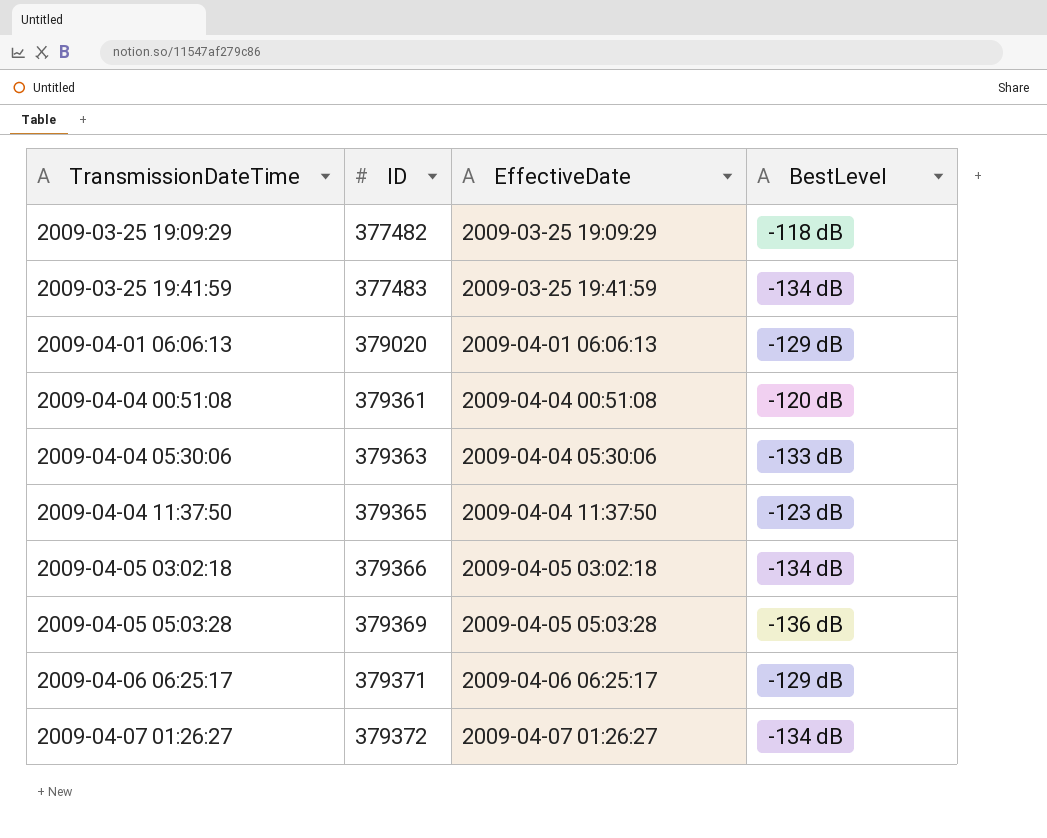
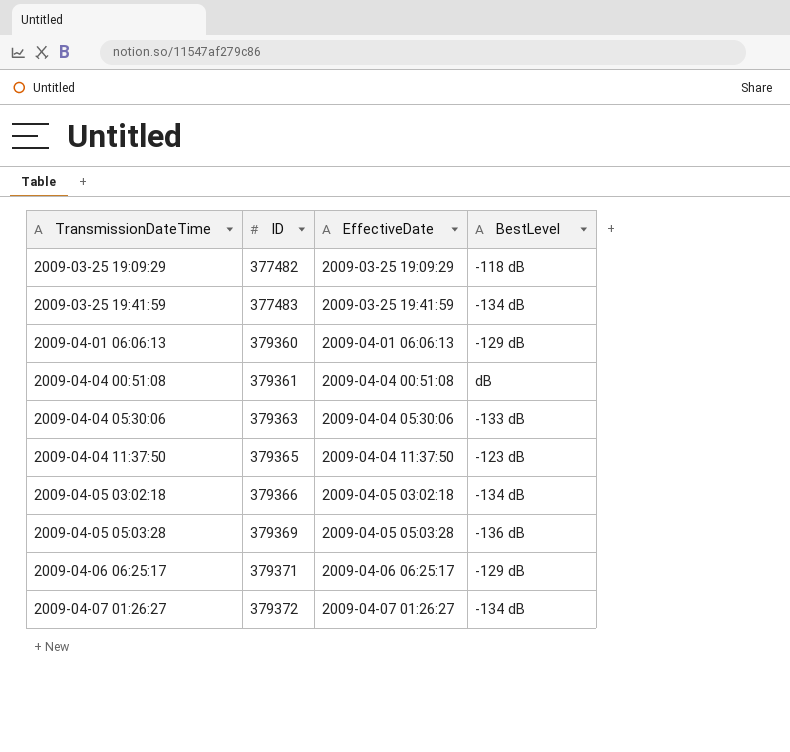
2009-04-01 06:06:13 | ID: 379020 -> 379360
2009-04-04 00:51:08 | BestLevel: -120 dB -> dB

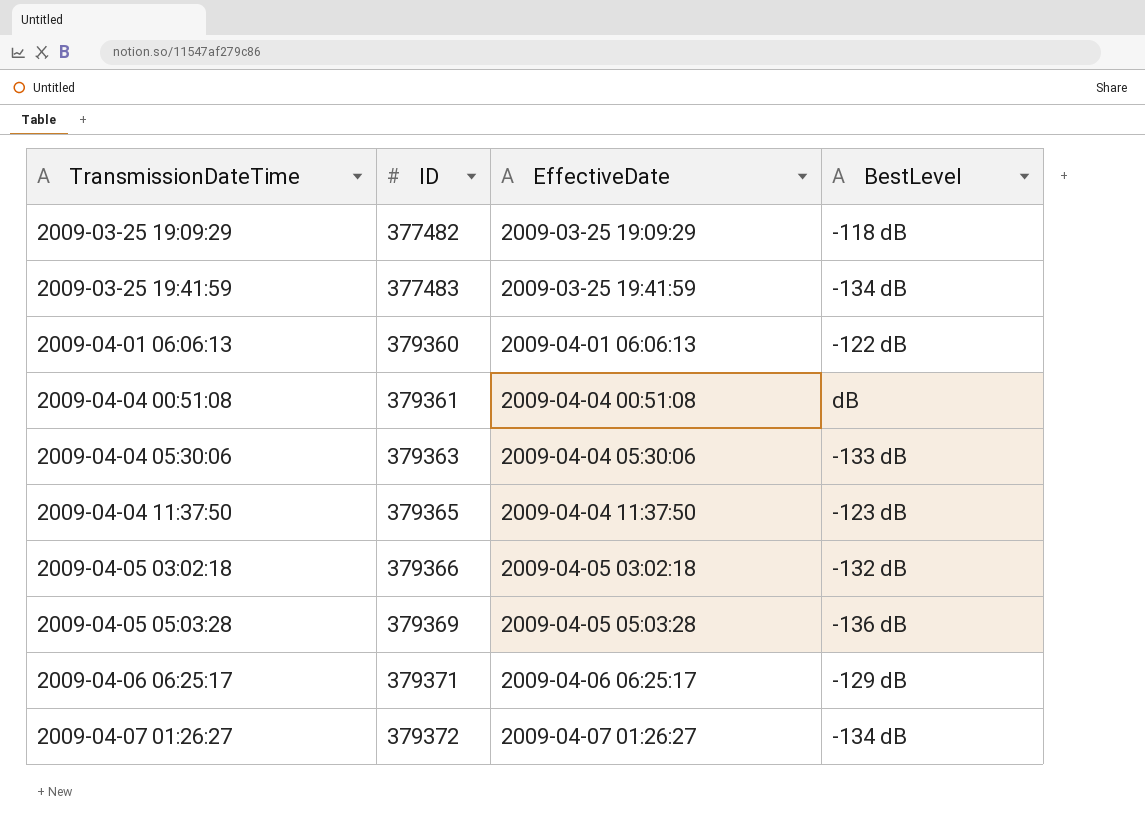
2009-04-01 06:06:13 | BestLevel: -129 dB -> -122 dB
2009-04-05 03:02:18 | BestLevel: -134 dB -> -132 dB

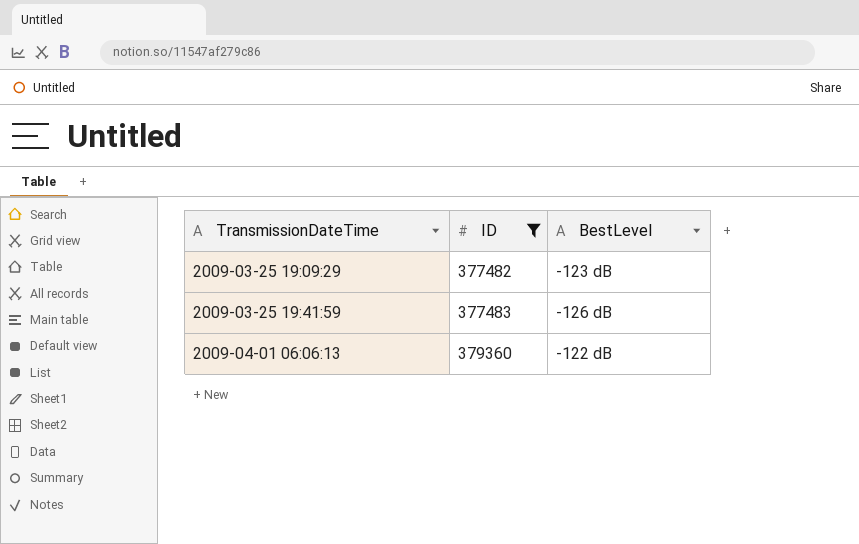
filter: none -> ID <= 379360
column EffectiveDate | position: 3 -> none
2009-03-25 19:09:29 | BestLevel: -118 dB -> -123 dB
2009-03-25 19:41:59 | BestLevel: -134 dB -> -126 dB

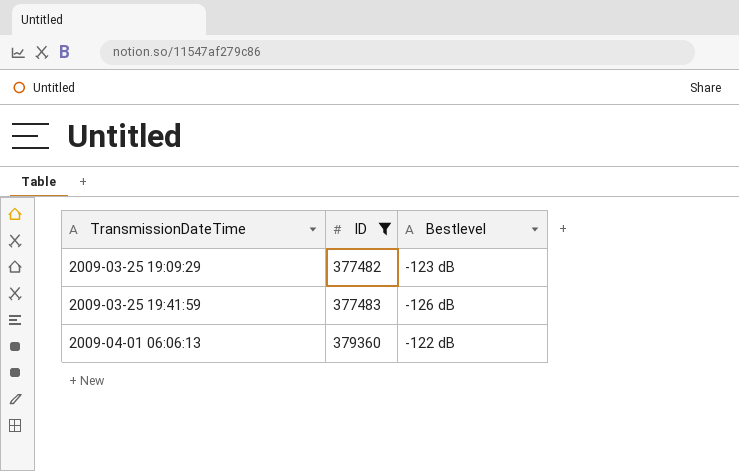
column name: BestLevel -> Bestlevel

